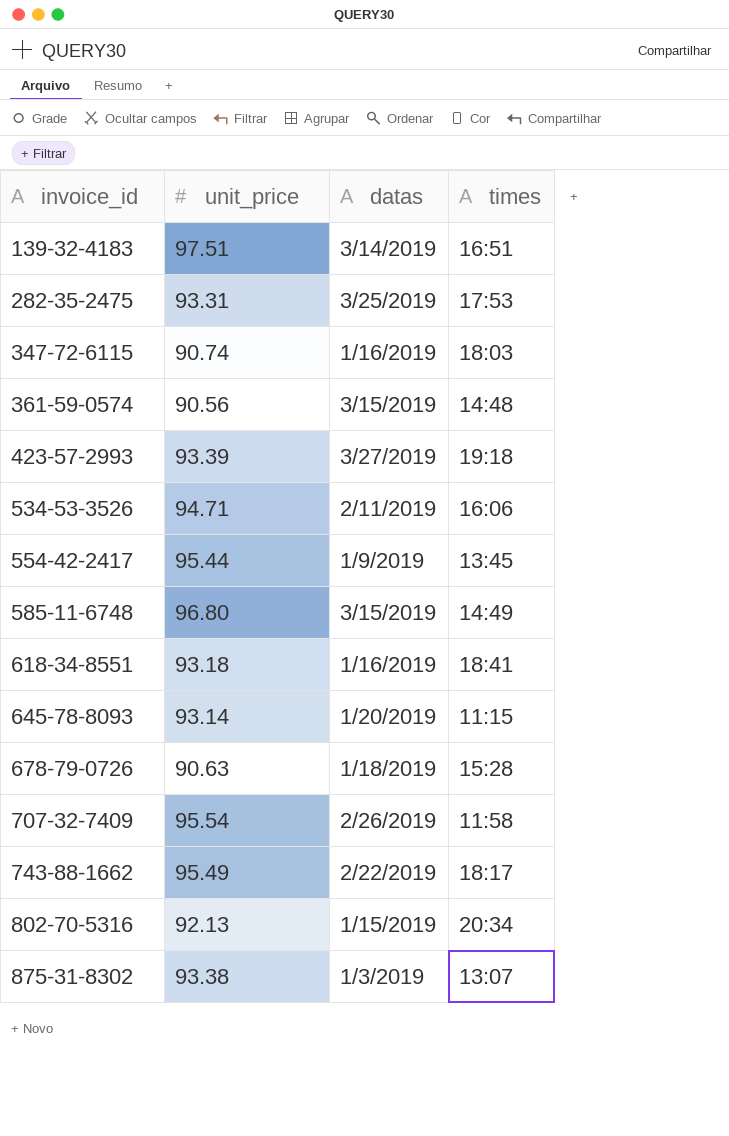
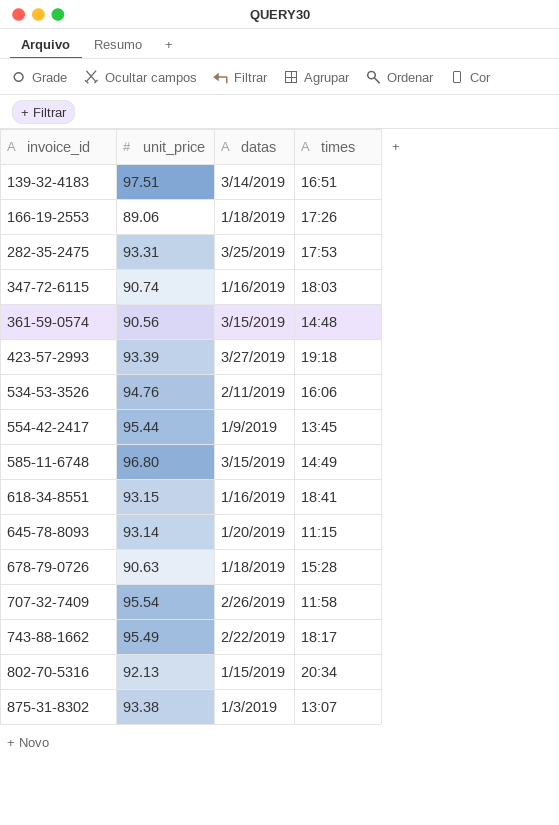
row 166-19-2553: none -> 89.06 | 1/18/2019 | 17:26
534-53-3526 | unit_price: 94.71 -> 94.76
618-34-8551 | unit_price: 93.18 -> 93.15

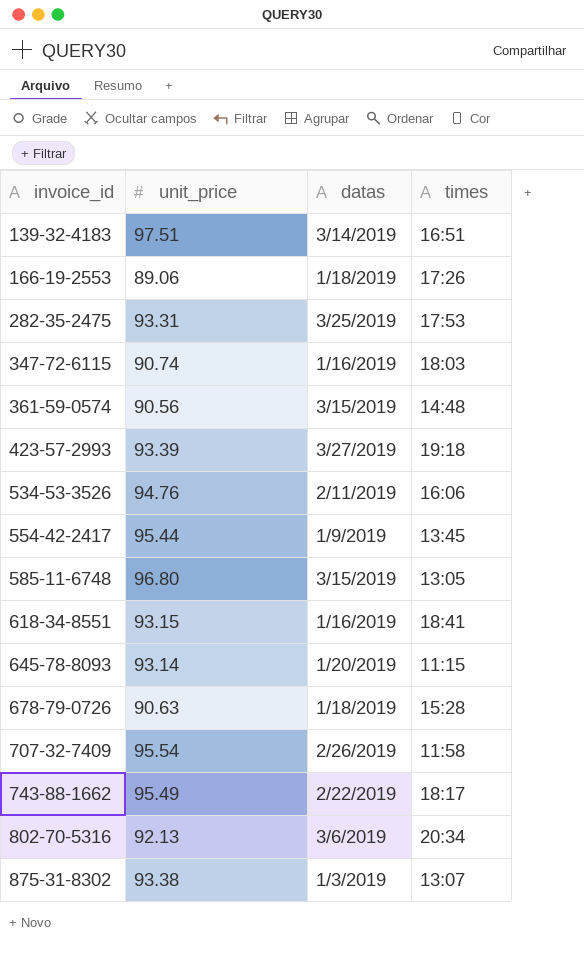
585-11-6748 | times: 14:49 -> 13:05
802-70-5316 | datas: 1/15/2019 -> 3/6/2019

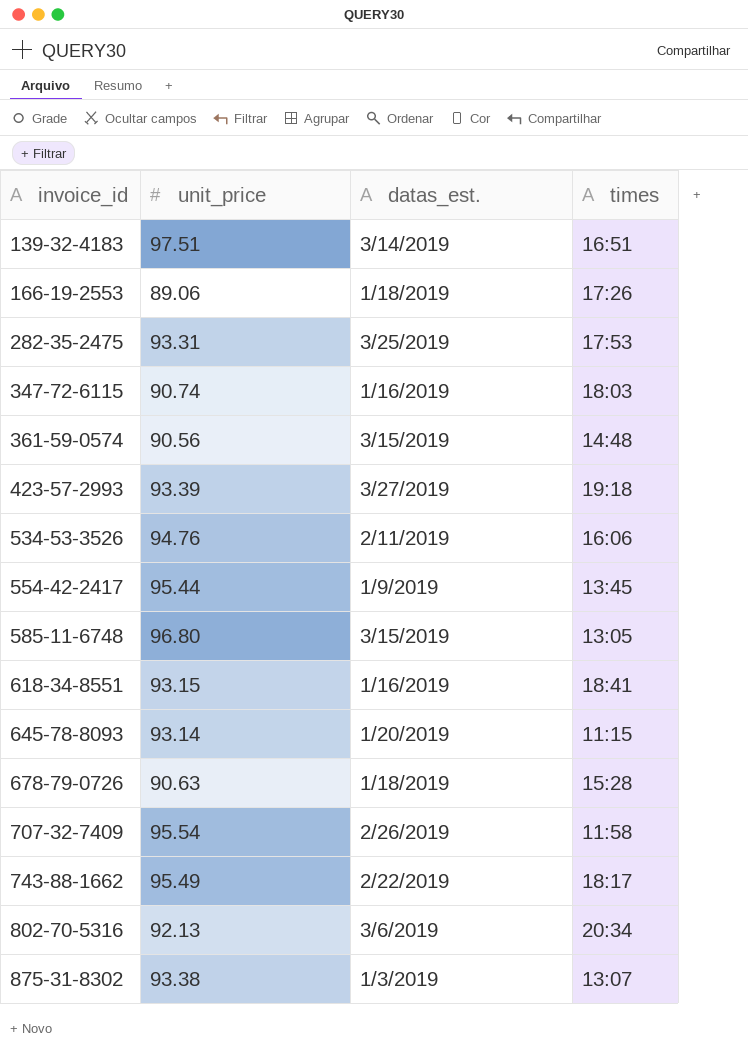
column name: datas -> datas_est.

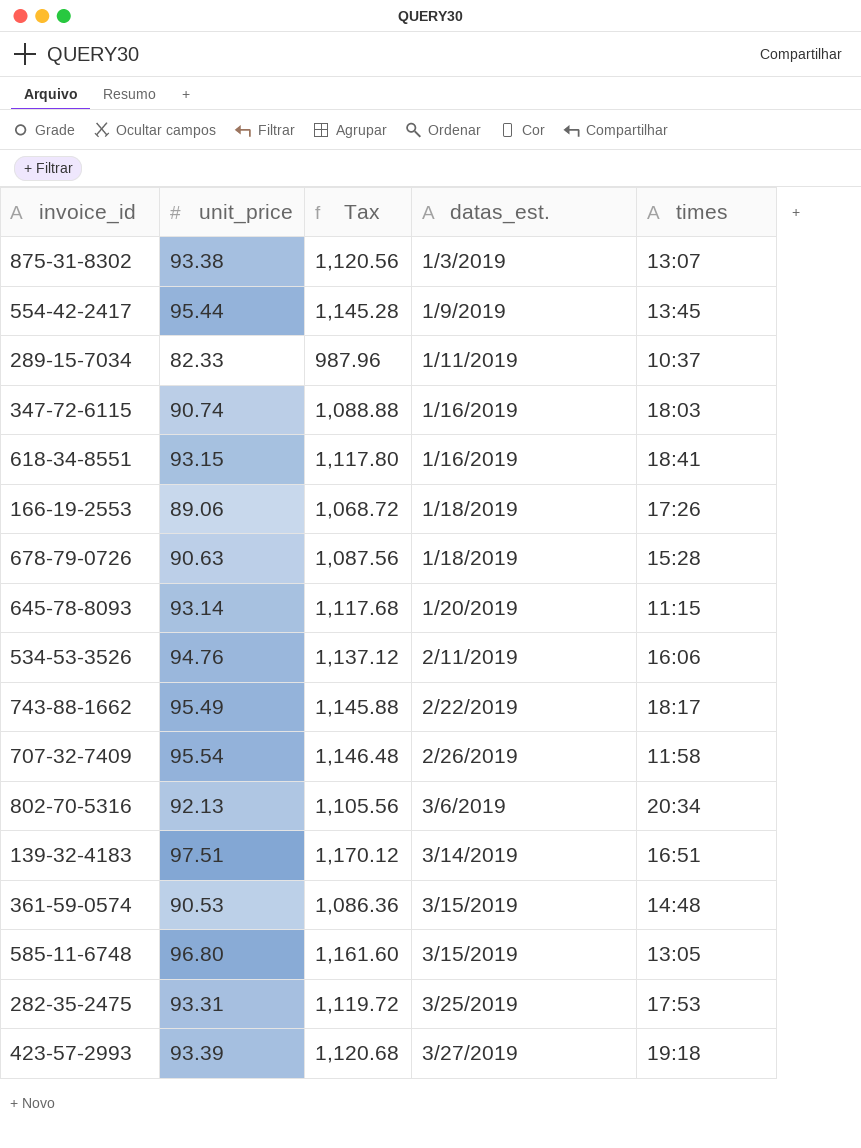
row order: invoice_id ascending -> datas_est. ascending
column Tax | formula: none -> [unit_price] * 12
row 289-15-7034: none -> 82.33 | 987.96 | 1/11/2019 | 10:37
361-59-0574 | unit_price: 90.56 -> 90.53

